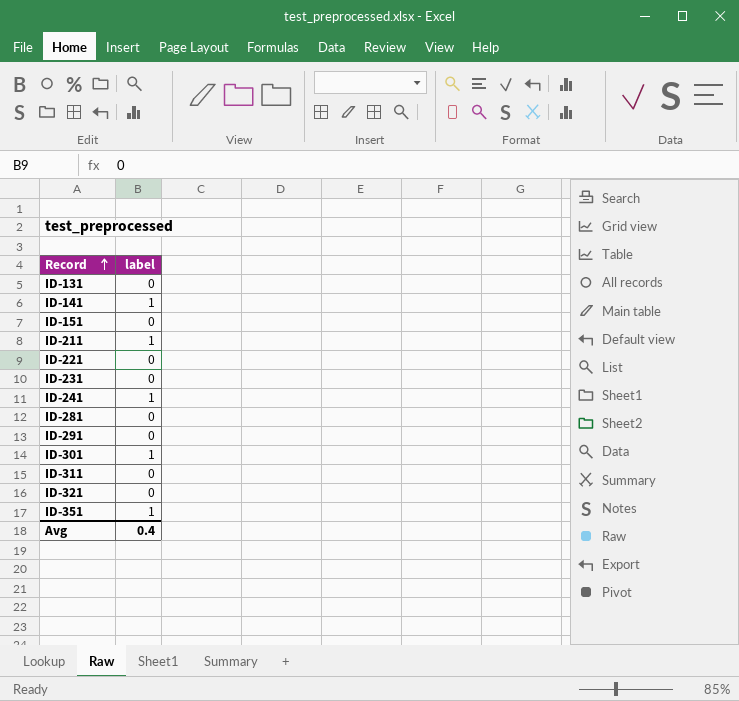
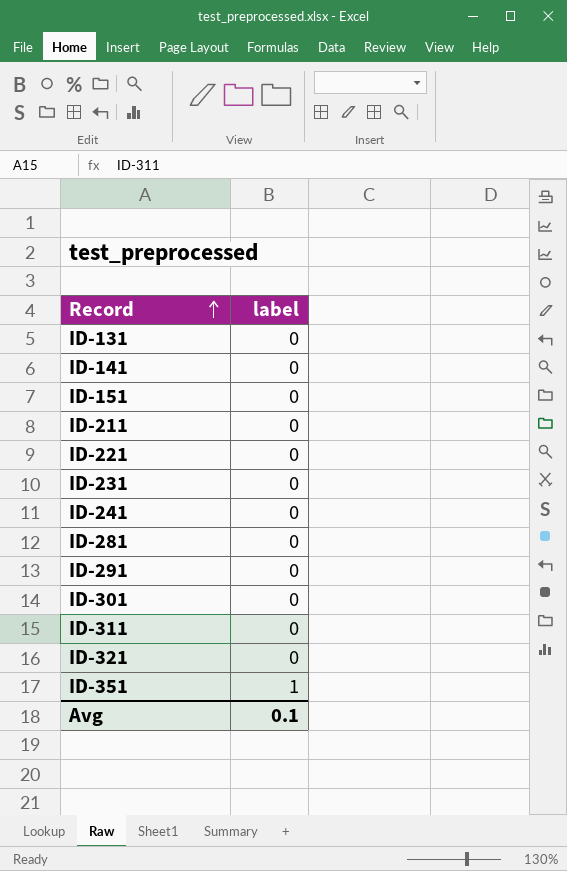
ID-141 | label: 1 -> 0
ID-211 | label: 1 -> 0
ID-241 | label: 1 -> 0
ID-301 | label: 1 -> 0
Avg | label: 0.4 -> 0.1

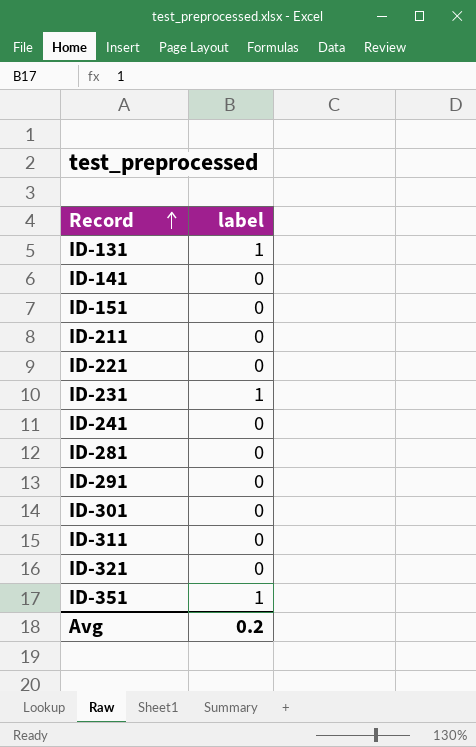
ID-131 | label: 0 -> 1
ID-231 | label: 0 -> 1
Avg | label: 0.1 -> 0.2

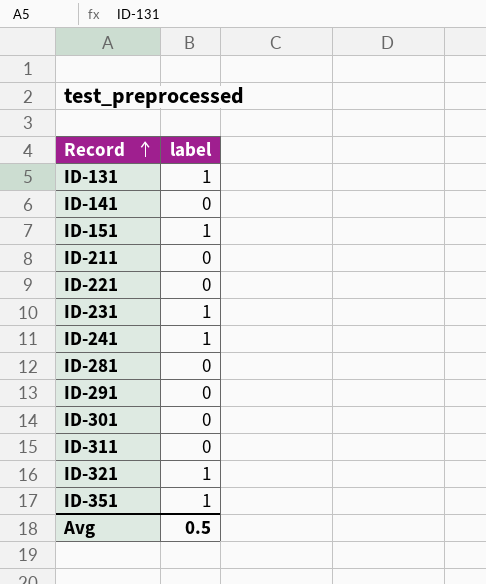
ID-151 | label: 0 -> 1
ID-241 | label: 0 -> 1
ID-321 | label: 0 -> 1
Avg | label: 0.2 -> 0.5

